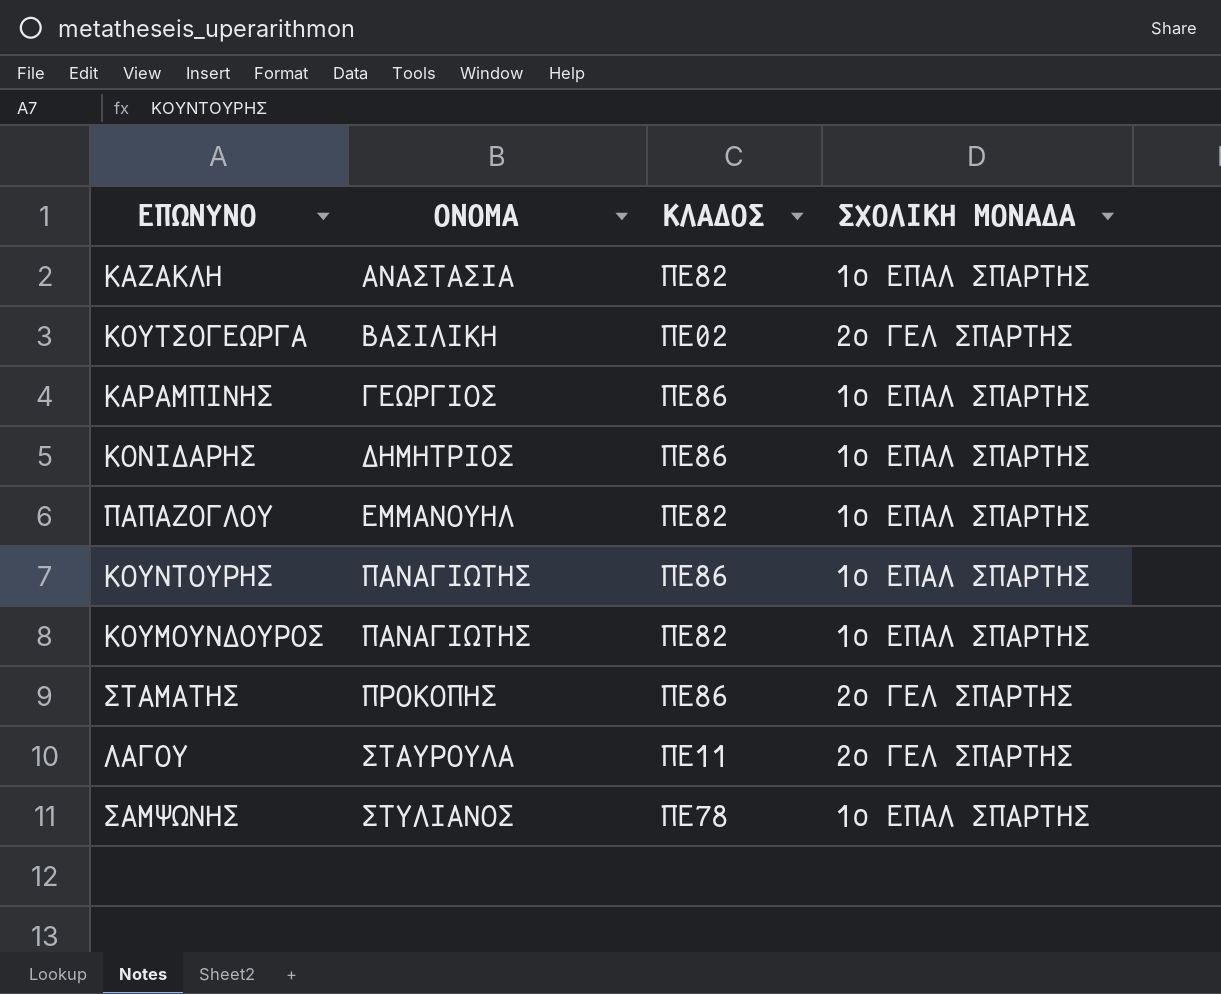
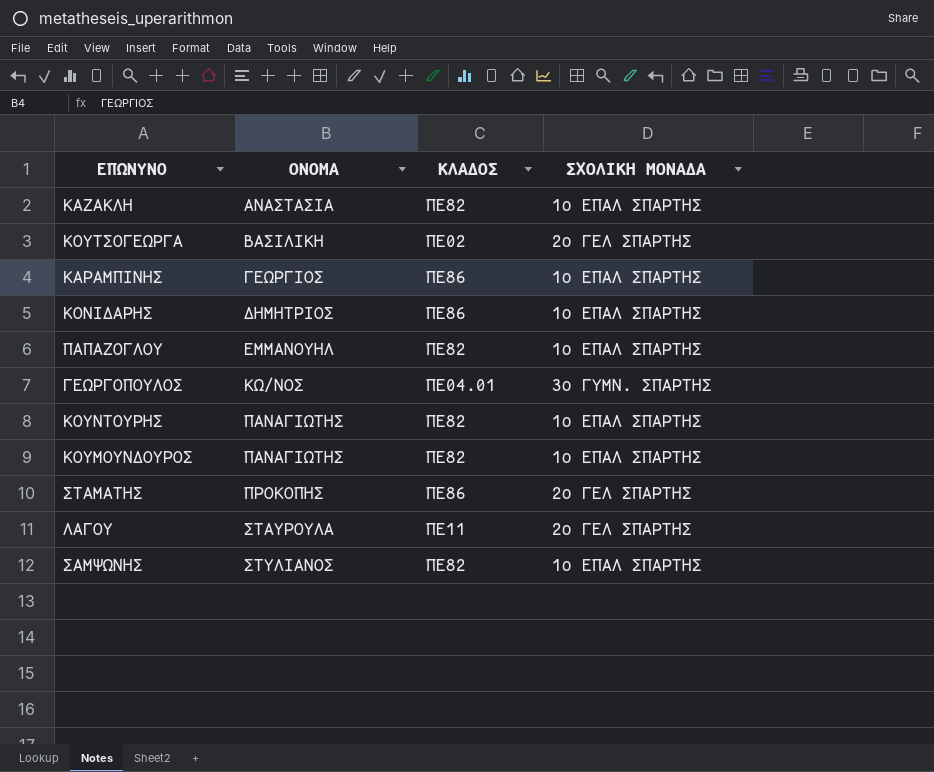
row ΓΕΩΡΓΟΠΟΥΛΟΣ: none -> ΚΩ/ΝΟΣ | ΠΕ04.01 | 3ο ΓΥΜΝ. ΣΠΑΡΤΗΣ
ΚΟΥΝΤΟΥΡΗΣ | ΚΛΑΔΟΣ: ΠΕ86 -> ΠΕ82
ΣΑΜΨΩΝΗΣ | ΚΛΑΔΟΣ: ΠΕ78 -> ΠΕ82

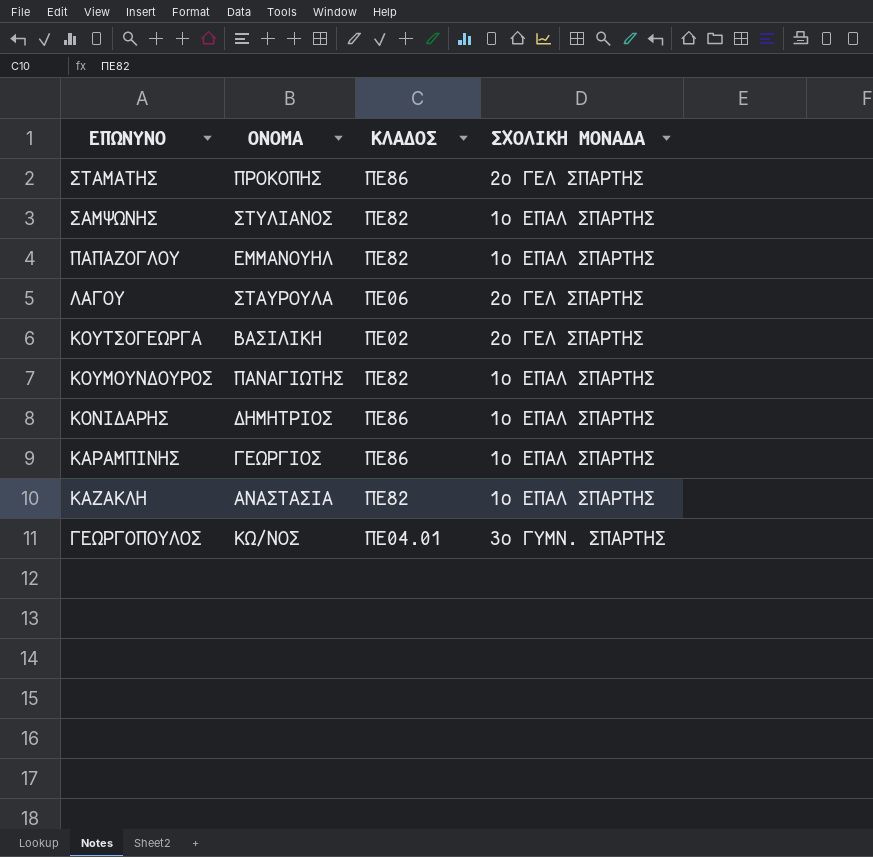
row order: ΟΝΟΜΑ ascending -> ΕΠΩΝΥΝΟ descending
row ΚΟΥΝΤΟΥΡΗΣ: ΠΑΝΑΓΙΩΤΗΣ | ΠΕ82 | 1ο ΕΠΑΛ ΣΠΑΡΤΗΣ -> none
ΛΑΓΟΥ | ΚΛΑΔΟΣ: ΠΕ11 -> ΠΕ06

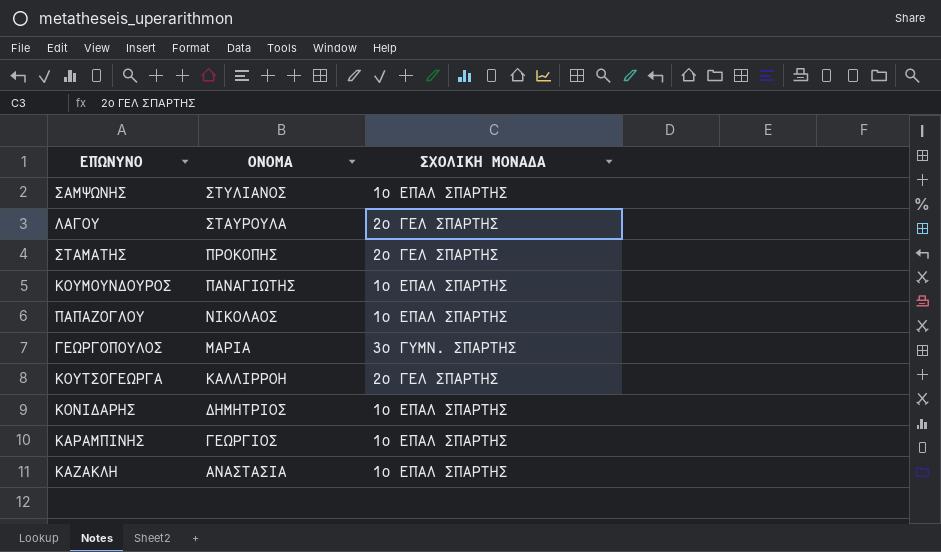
row order: ΕΠΩΝΥΝΟ descending -> ΟΝΟΜΑ descending
column ΚΛΑΔΟΣ | position: 3 -> none
ΠΑΠΑΖΟΓΛΟΥ | ΟΝΟΜΑ: ΕΜΜΑΝΟΥΗΛ -> ΝΙΚΟΛΑΟΣ
ΓΕΩΡΓΟΠΟΥΛΟΣ | ΟΝΟΜΑ: ΚΩ/ΝΟΣ -> ΜΑΡΙΑ
ΚΟΥΤΣΟΓΕΩΡΓΑ | ΟΝΟΜΑ: ΒΑΣΙΛΙΚΗ -> ΚΑΛΛΙΡΡΟΗ

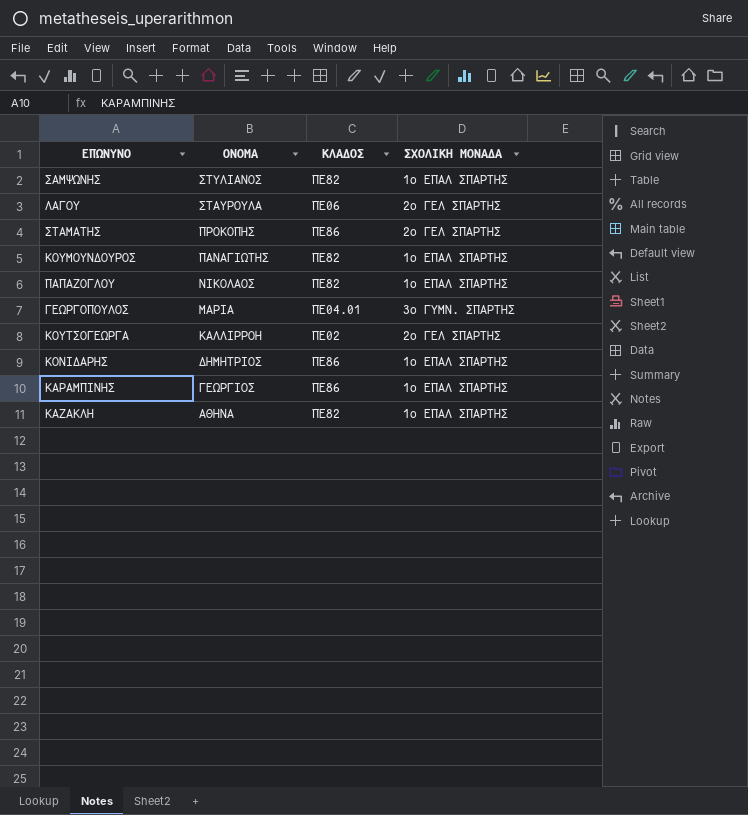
column ΚΛΑΔΟΣ | position: none -> 3
ΚΑΖΑΚΛΗ | ΟΝΟΜΑ: ΑΝΑΣΤΑΣΙΑ -> ΑΘΗΝΑ

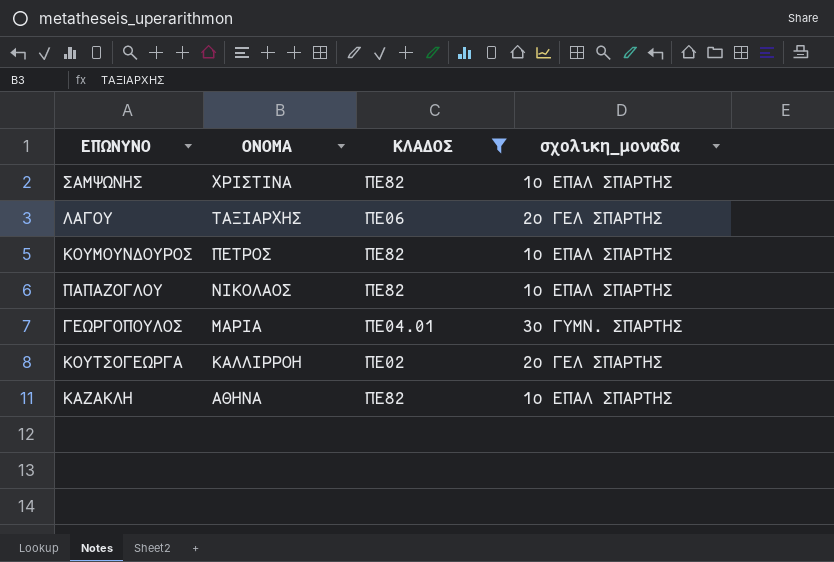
filter: none -> ΚΛΑΔΟΣ != ΠΕ86
column name: ΣΧΟΛΙΚΗ ΜΟΝΑΔΑ -> σχολικη_μοναδα
ΣΑΜΨΩΝΗΣ | ΟΝΟΜΑ: ΣΤΥΛΙΑΝΟΣ -> ΧΡΙΣΤΙΝΑ
ΛΑΓΟΥ | ΟΝΟΜΑ: ΣΤΑΥΡΟΥΛΑ -> ΤΑΞΙΑΡΧΗΣ
ΚΟΥΜΟΥΝΔΟΥΡΟΣ | ΟΝΟΜΑ: ΠΑΝΑΓΙΩΤΗΣ -> ΠΕΤΡΟΣ

